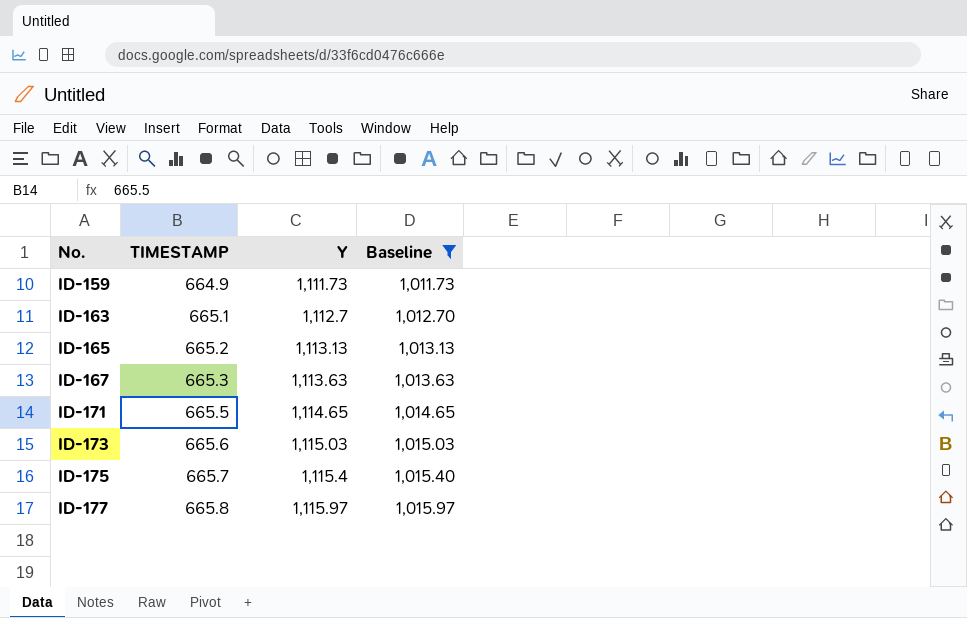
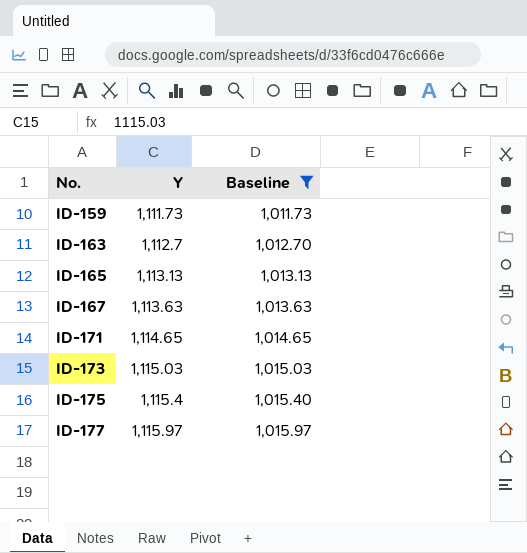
column TIMESTAMP | position: 2 -> none

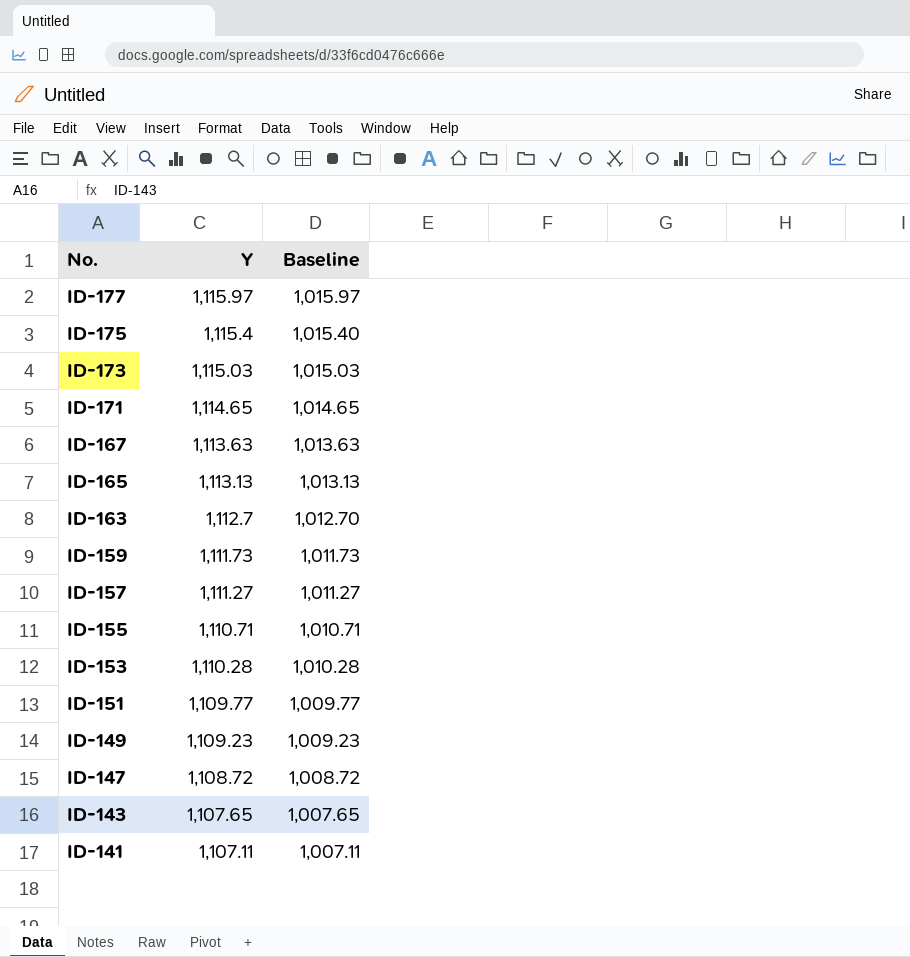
filter: Baseline >= 1,011.73 -> none
row order: No. ascending -> No. descending

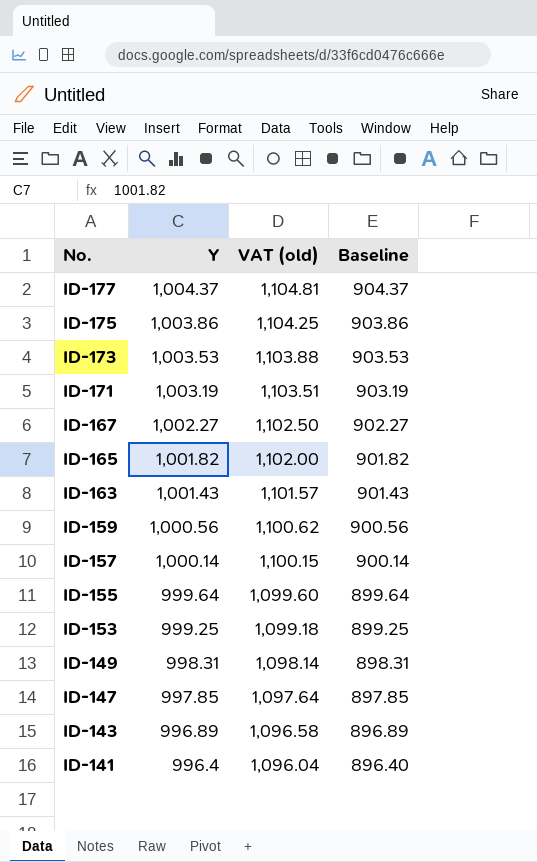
column VAT (old) | formula: none -> [Y] * 1.1
row ID-151: 1,109.77 | 1,009.77 -> none
ID-177 | Y: 1,115.97 -> 1,004.37
ID-177 | Baseline: 1,015.97 -> 904.37
ID-175 | Y: 1,115.4 -> 1,003.86
ID-175 | Baseline: 1,015.40 -> 903.86
ID-173 | Y: 1,115.03 -> 1,003.53
ID-173 | Baseline: 1,015.03 -> 903.53
ID-171 | Y: 1,114.65 -> 1,003.19
ID-171 | Baseline: 1,014.65 -> 903.19
ID-167 | Y: 1,113.63 -> 1,002.27
ID-167 | Baseline: 1,013.63 -> 902.27
ID-165 | Y: 1,113.13 -> 1,001.82
ID-165 | Baseline: 1,013.13 -> 901.82
ID-163 | Y: 1,112.7 -> 1,001.43
ID-163 | Baseline: 1,012.70 -> 901.43
ID-159 | Y: 1,111.73 -> 1,000.56
ID-159 | Baseline: 1,011.73 -> 900.56
ID-157 | Y: 1,111.27 -> 1,000.14
ID-157 | Baseline: 1,011.27 -> 900.14
ID-155 | Y: 1,110.71 -> 999.64
ID-155 | Baseline: 1,010.71 -> 899.64
ID-153 | Y: 1,110.28 -> 999.25
ID-153 | Baseline: 1,010.28 -> 899.25
ID-149 | Y: 1,109.23 -> 998.31
ID-149 | Baseline: 1,009.23 -> 898.31
ID-147 | Y: 1,108.72 -> 997.85
ID-147 | Baseline: 1,008.72 -> 897.85
ID-143 | Y: 1,107.65 -> 996.89
ID-143 | Baseline: 1,007.65 -> 896.89
ID-141 | Y: 1,107.11 -> 996.4
ID-141 | Baseline: 1,007.11 -> 896.40

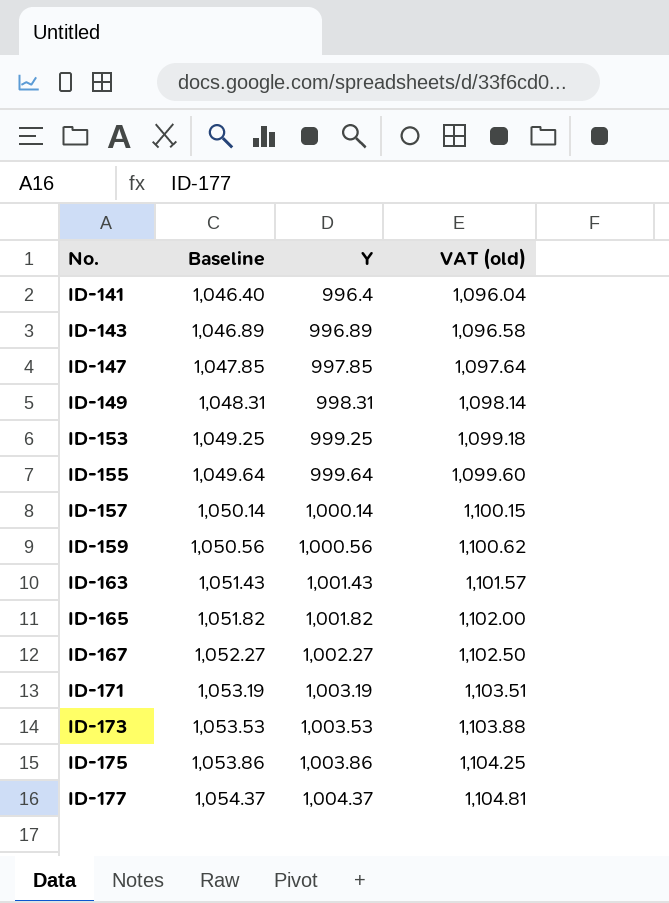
row order: No. descending -> No. ascending
column Baseline | formula: [Y] - 100 -> [Y] + 50
column Baseline | position: 4 -> 2

